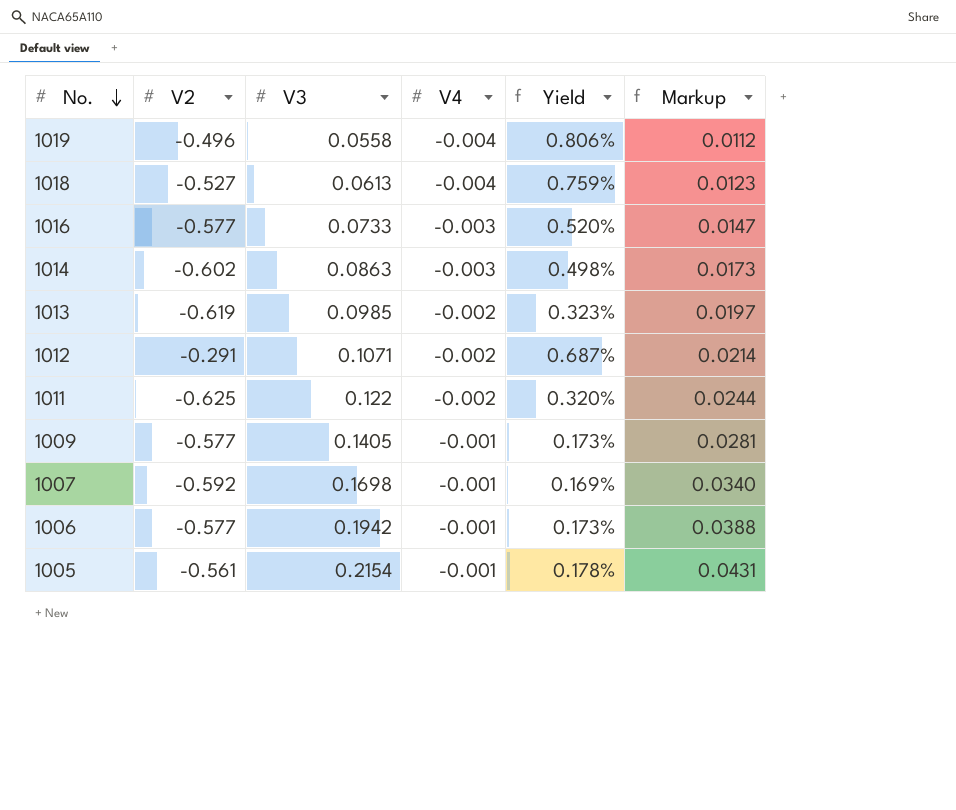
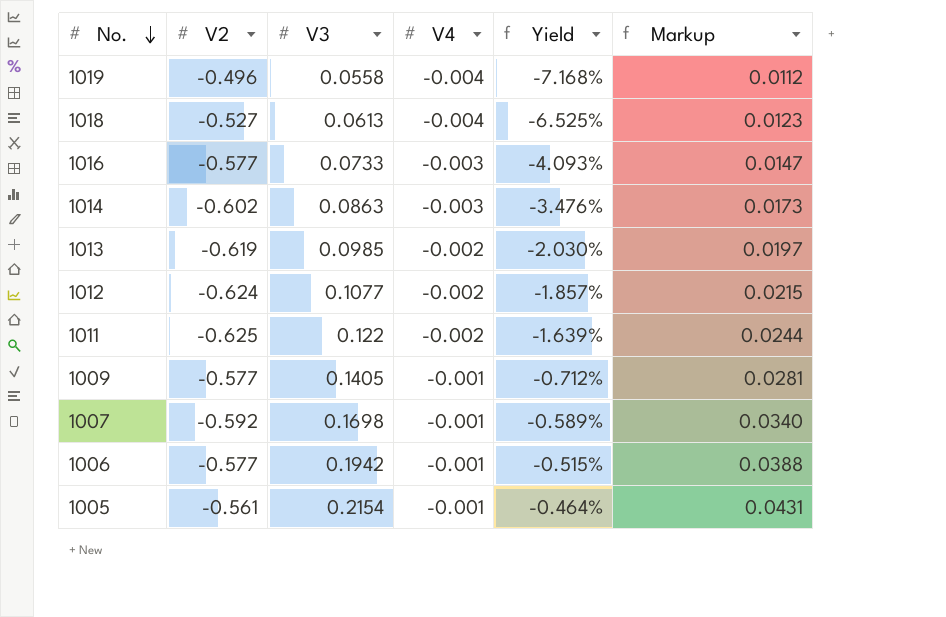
column Yield | formula: [V4] / [V2] -> [V4] / [V3]
1012 | V2: -0.291 -> -0.624
1012 | V3: 0.1071 -> 0.1077
1012 | Markup: 0.0214 -> 0.0215

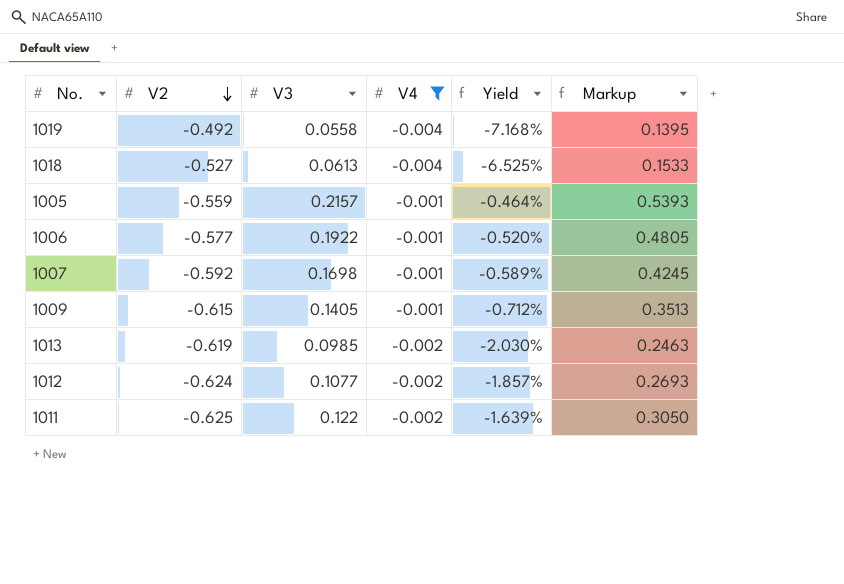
filter: none -> V4 != -0.003
row order: No. descending -> V2 descending
column Markup | formula: [V3] * 0.2 -> [V3] * 2.5
1019 | V2: -0.496 -> -0.492
1005 | V2: -0.561 -> -0.559
1005 | V3: 0.2154 -> 0.2157
1006 | V3: 0.1942 -> 0.1922
1006 | Yield: -0.515% -> -0.520%
1009 | V2: -0.577 -> -0.615

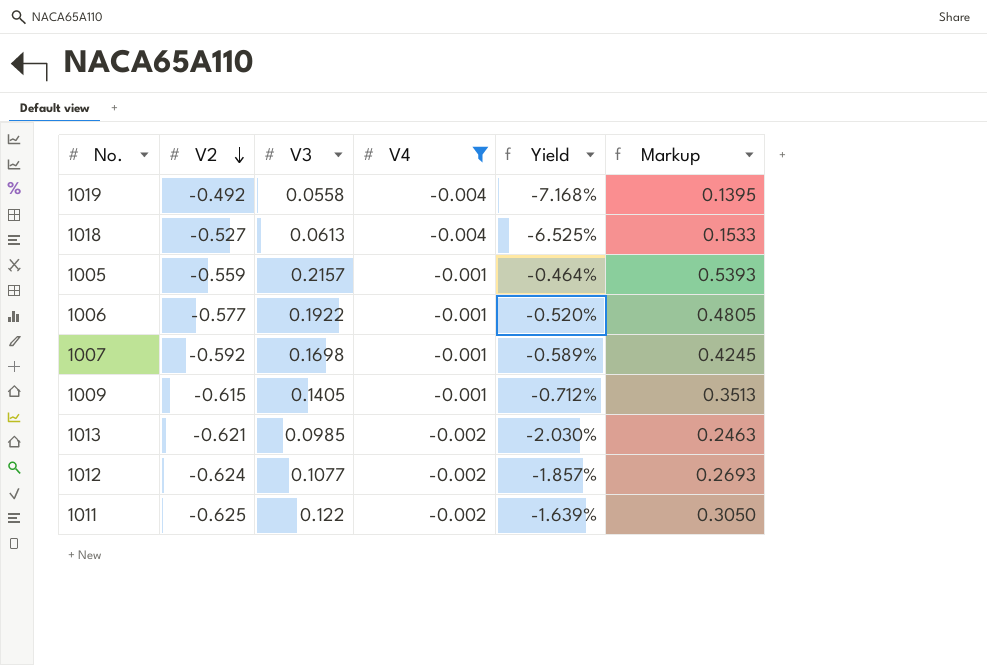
1013 | V2: -0.619 -> -0.621

